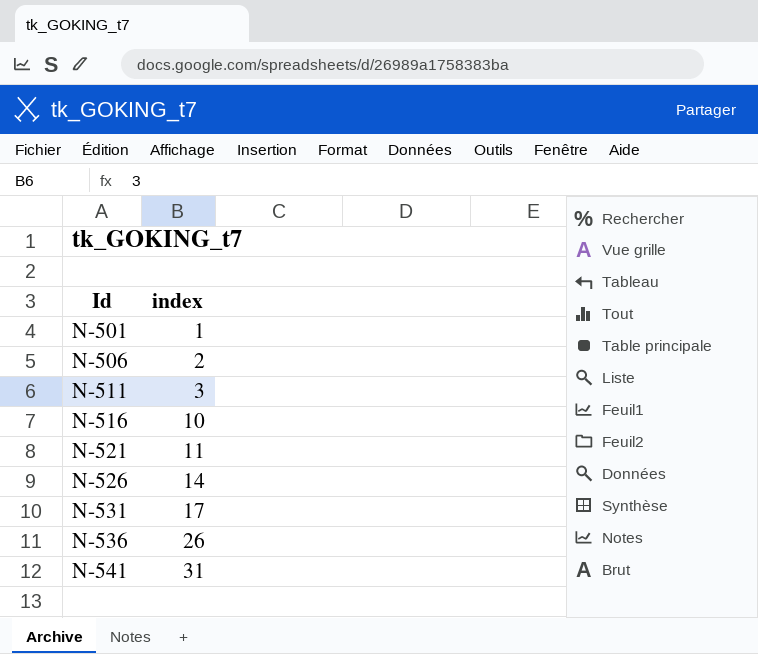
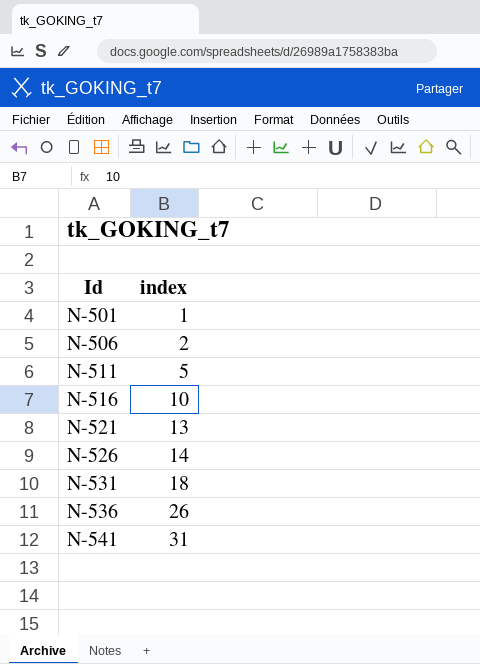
N-511 | index: 3 -> 5
N-521 | index: 11 -> 13
N-531 | index: 17 -> 18

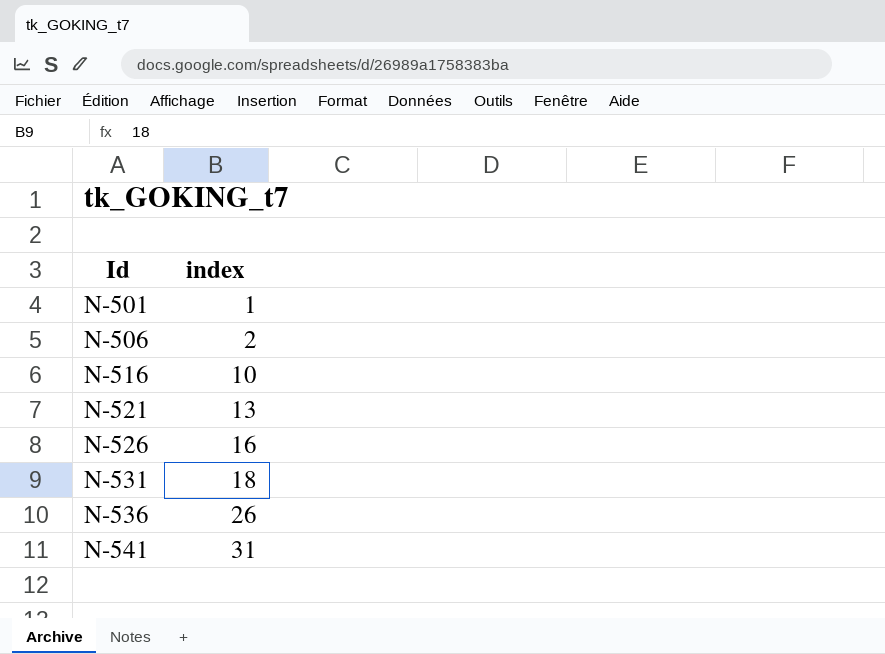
row N-511: 5 -> none
N-526 | index: 14 -> 16

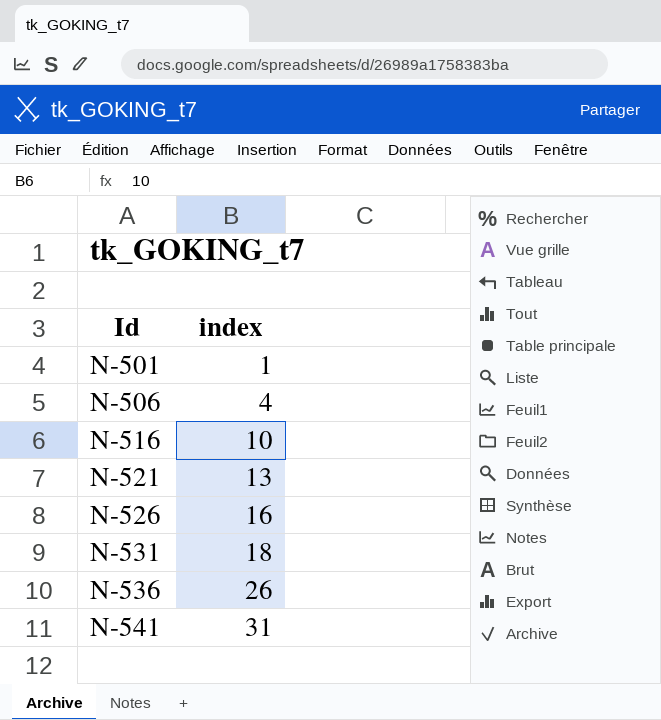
N-506 | index: 2 -> 4

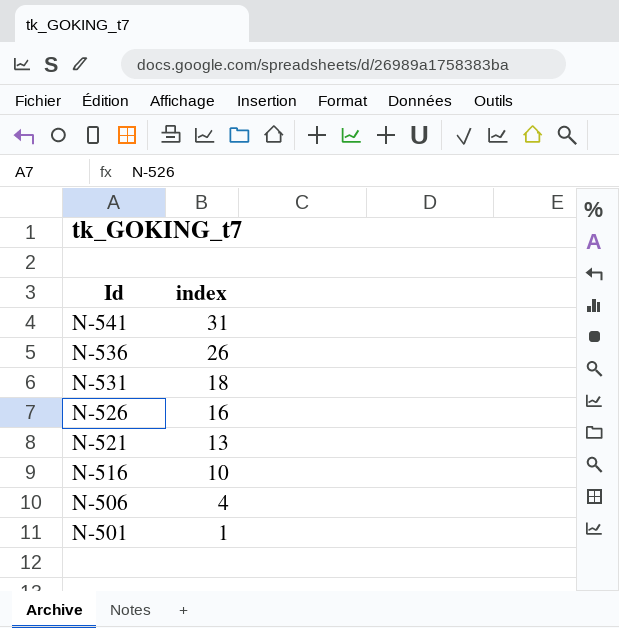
row order: Id ascending -> Id descending

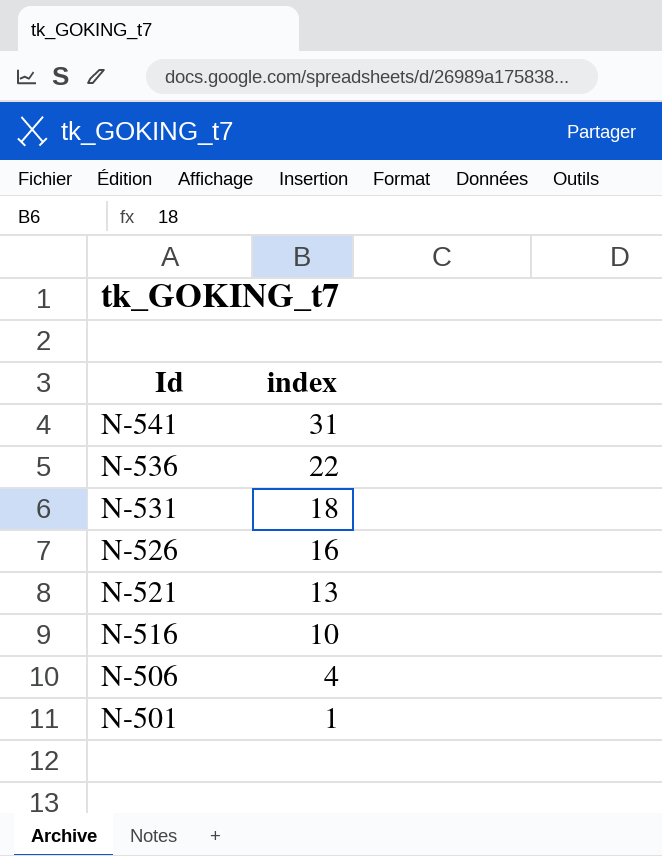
N-536 | index: 26 -> 22

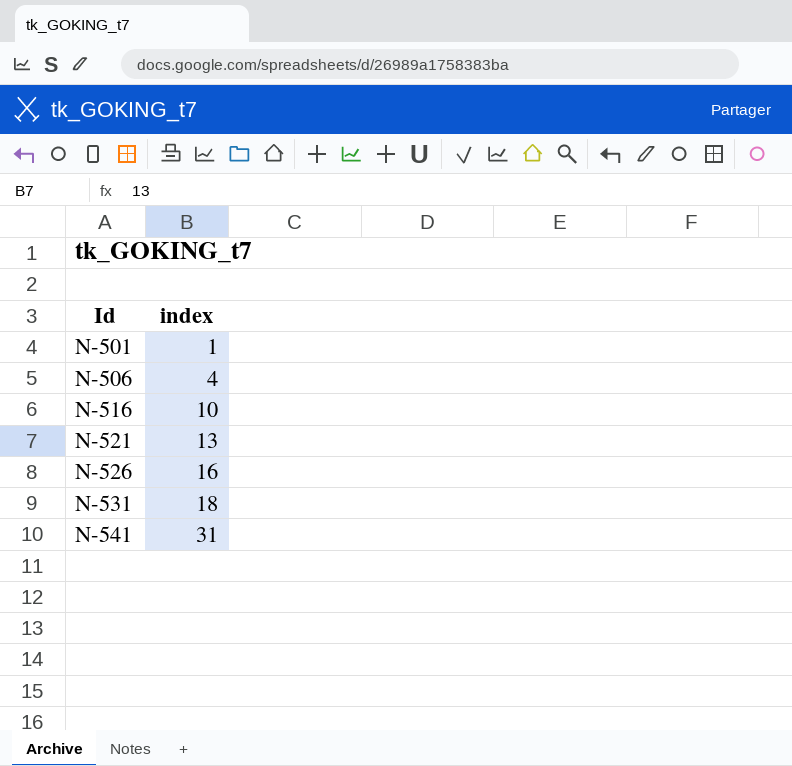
row order: Id descending -> Id ascending
row N-536: 22 -> none

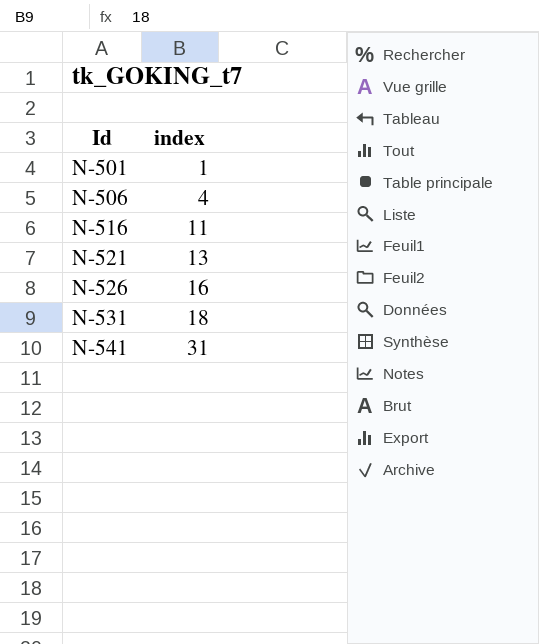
N-516 | index: 10 -> 11

